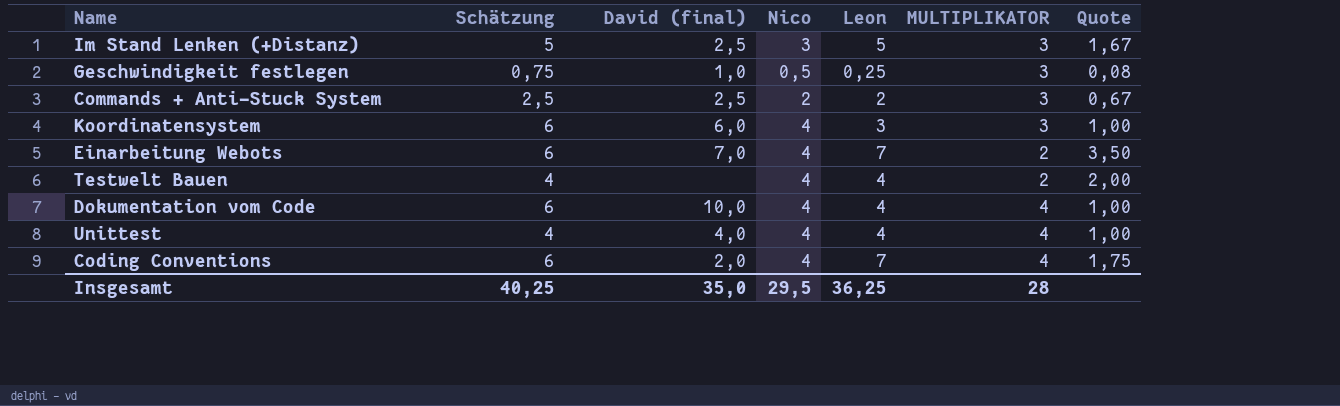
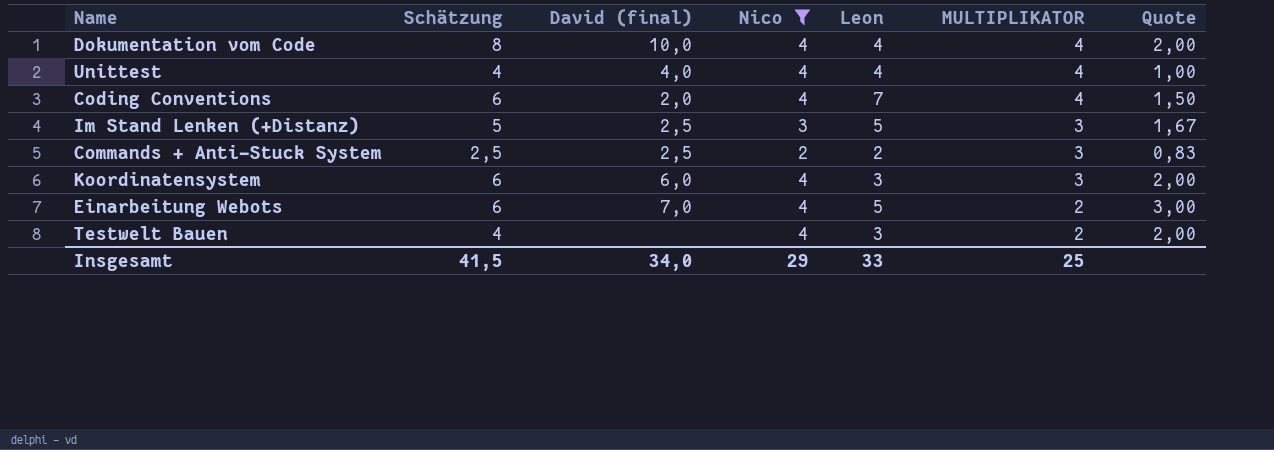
filter: none -> Nico != 0,5
row order: none -> MULTIPLIKATOR descending
column Quote | formula: [Leon] / [MULTIPLIKATOR] -> [Schätzung] / [MULTIPLIKATOR]
Dokumentation vom Code | Schätzung: 6 -> 8
Einarbeitung Webots | Leon: 7 -> 5
Testwelt Bauen | Leon: 4 -> 3
Insgesamt | Schätzung: 40,25 -> 41,5
Insgesamt | David (final): 35,0 -> 34,0
Insgesamt | Nico: 29,5 -> 29
Insgesamt | Leon: 36,25 -> 33
Insgesamt | MULTIPLIKATOR: 28 -> 25

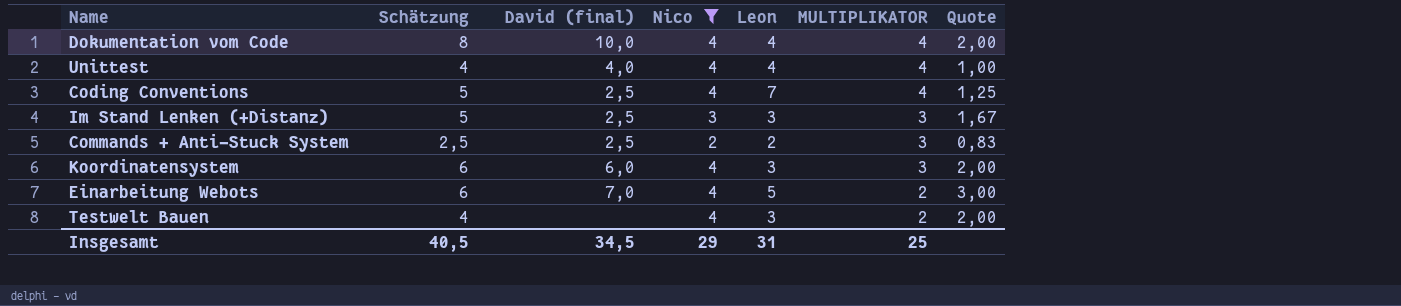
Coding Conventions | Schätzung: 6 -> 5
Coding Conventions | David (final): 2,0 -> 2,5
Coding Conventions | Quote: 1,50 -> 1,25
Im Stand Lenken (+Distanz) | Leon: 5 -> 3
Insgesamt | Schätzung: 41,5 -> 40,5
Insgesamt | David (final): 34,0 -> 34,5
Insgesamt | Leon: 33 -> 31

